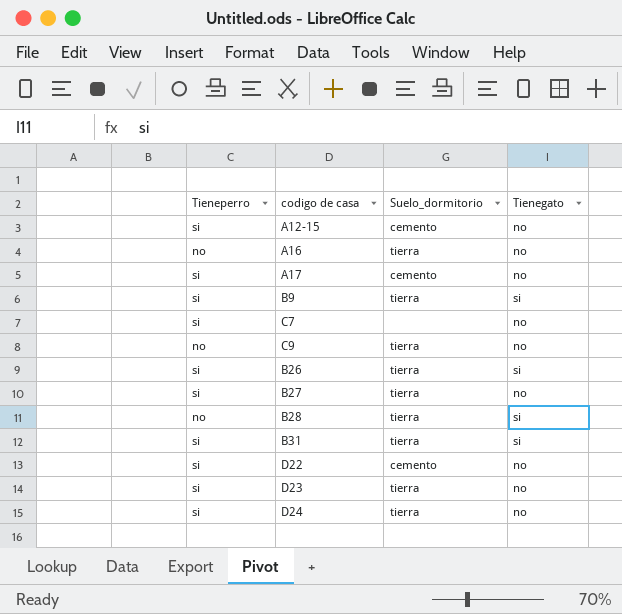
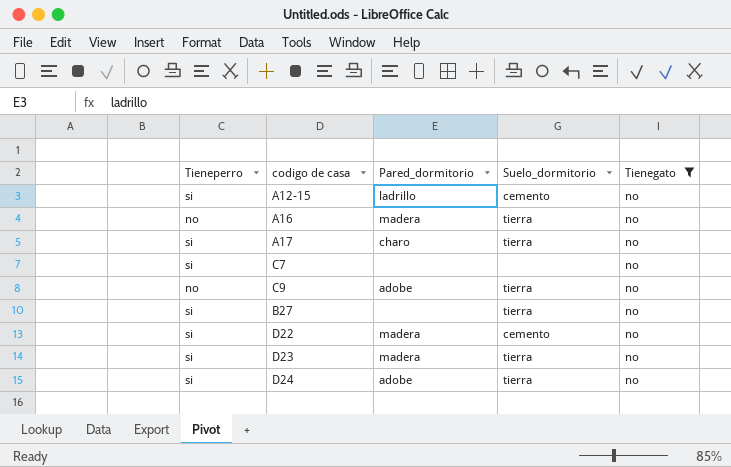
filter: none -> Tienegato = no
column Pared_dormitorio | position: none -> 3
A17 | Suelo_dormitorio: cemento -> tierra

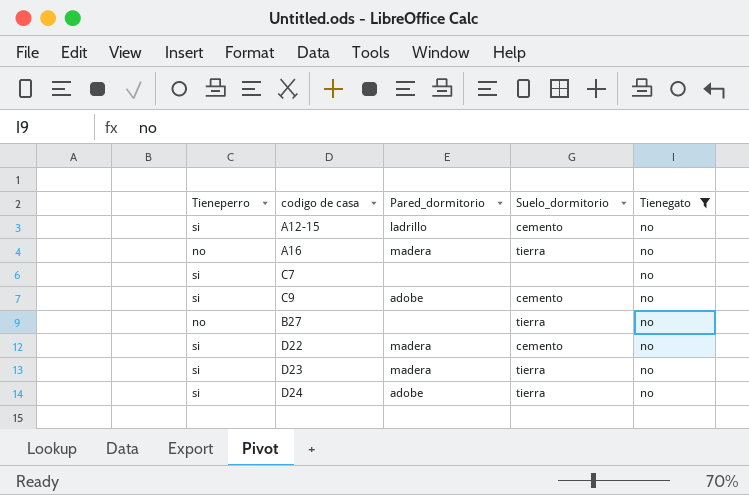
row A17: si | charo | tierra | no -> none
C9 | Tieneperro: no -> si
C9 | Suelo_dormitorio: tierra -> cemento
B27 | Tieneperro: si -> no

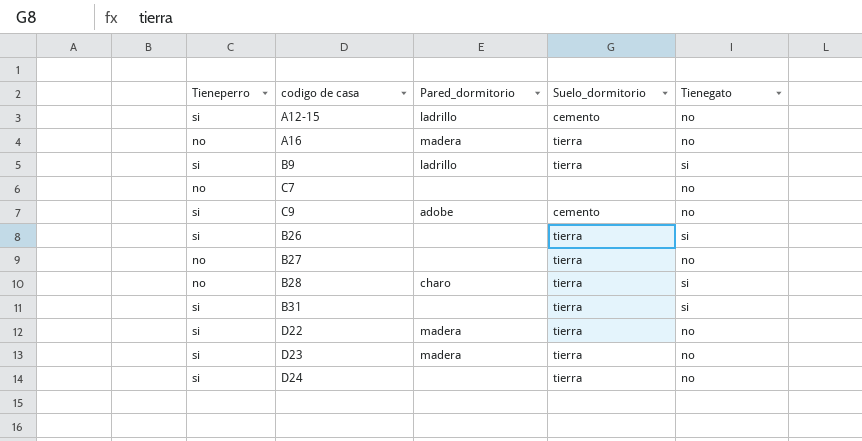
filter: Tienegato = no -> none
C7 | Tieneperro: si -> no
D22 | Suelo_dormitorio: cemento -> tierra
D24 | Pared_dormitorio: adobe -> none

